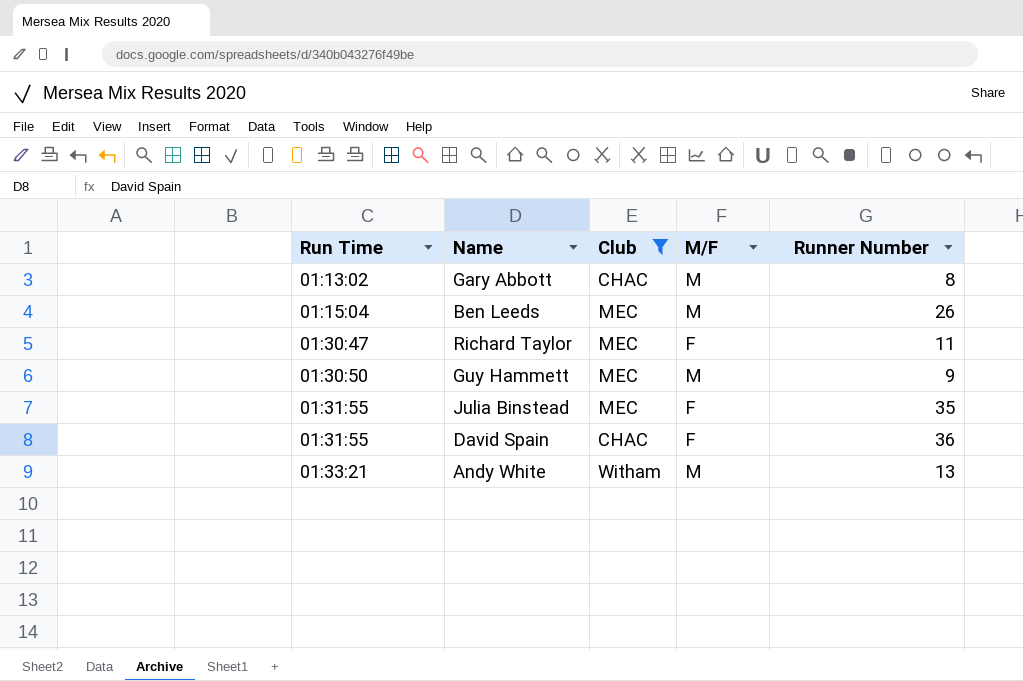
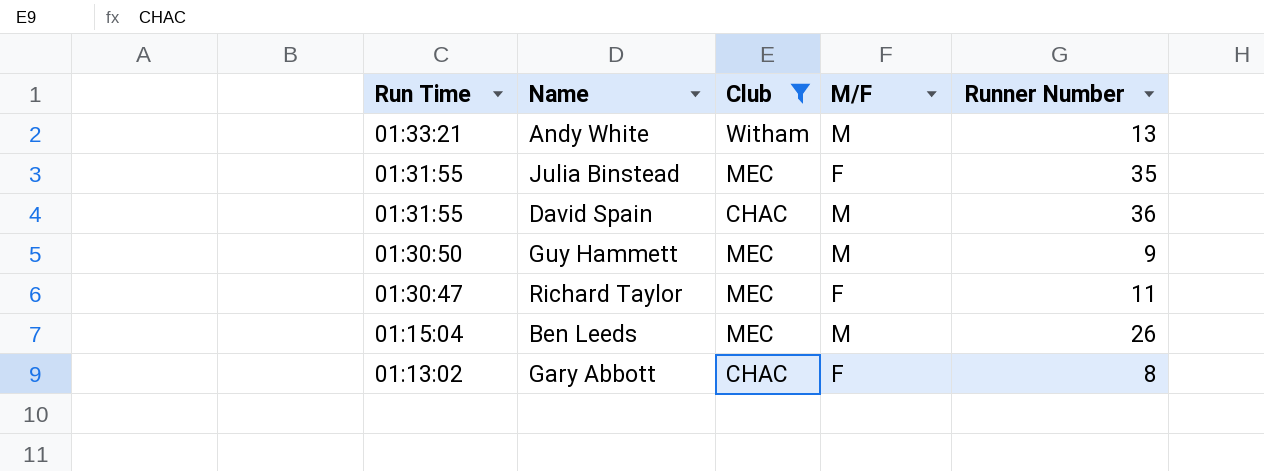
row order: Run Time ascending -> Run Time descending
David Spain | M/F: F -> M
Gary Abbott | M/F: M -> F

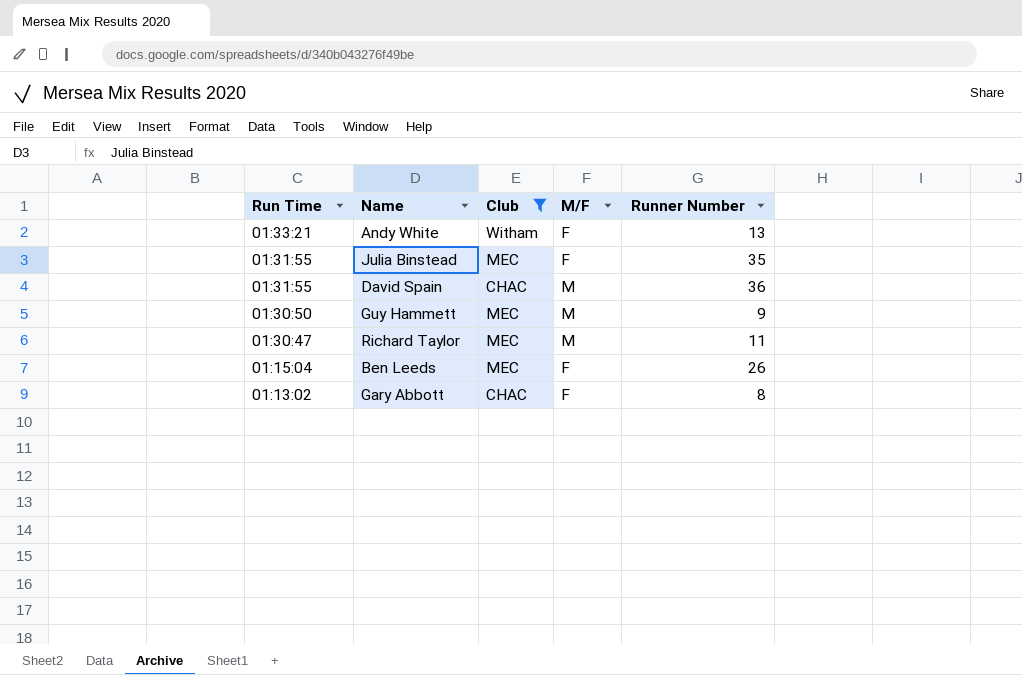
Andy White | M/F: M -> F
Richard Taylor | M/F: F -> M
Ben Leeds | M/F: M -> F

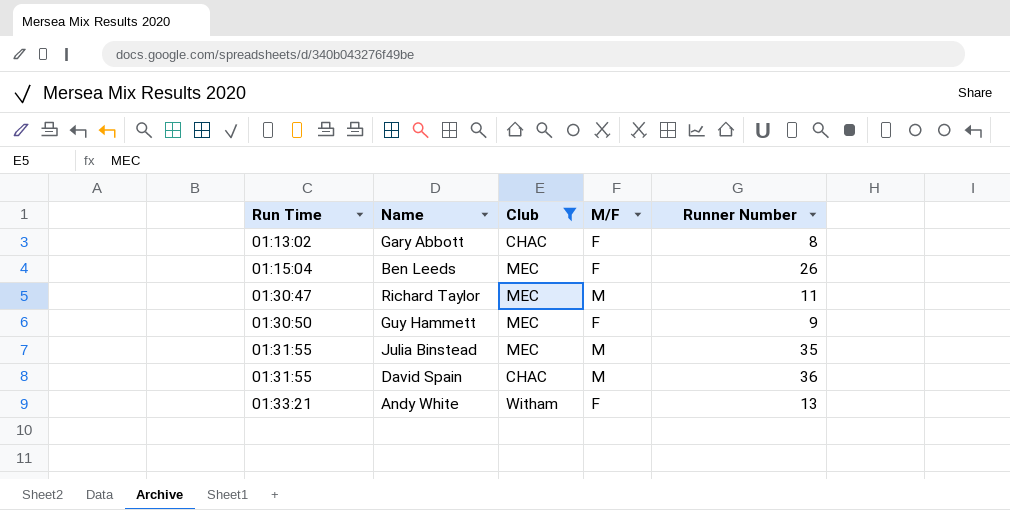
row order: Run Time descending -> Run Time ascending
Guy Hammett | M/F: M -> F
Julia Binstead | M/F: F -> M

